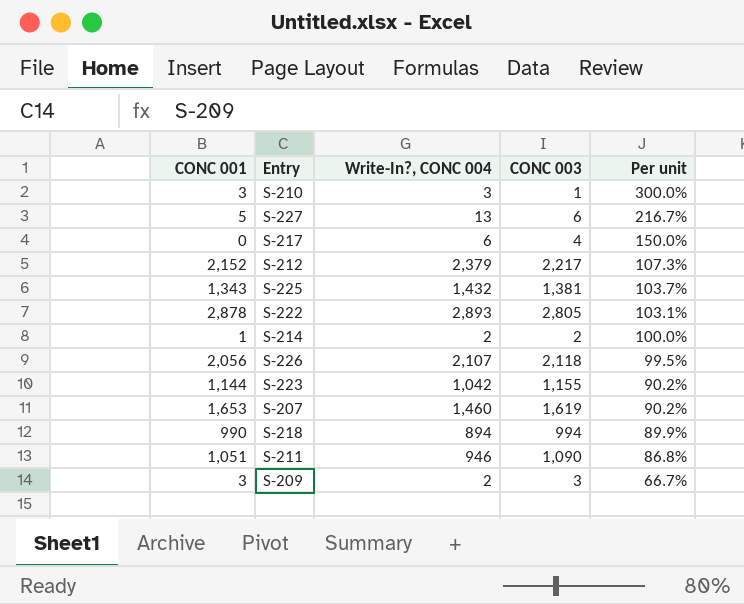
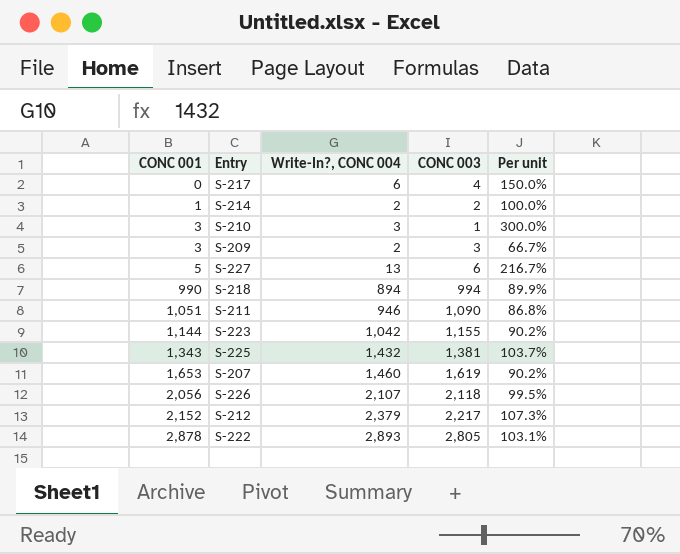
row order: Per unit descending -> CONC 001 ascending

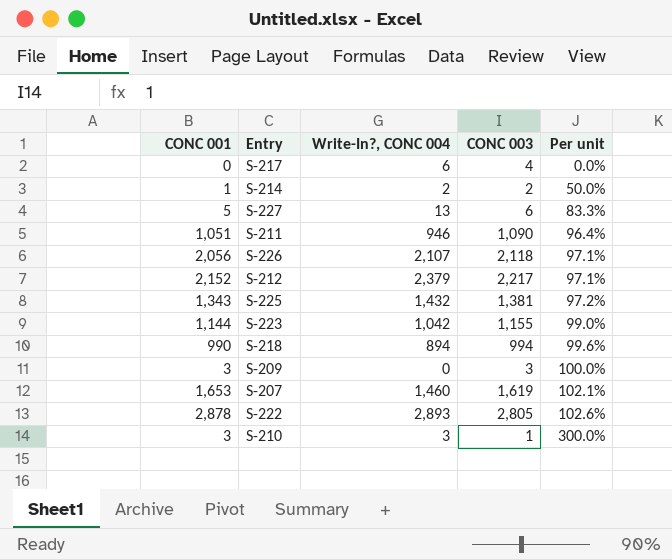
row order: CONC 001 ascending -> Per unit ascending
column Per unit | formula: [Write-In?, CONC 004] / [CONC 003] -> [CONC 001] / [CONC 003]
S-209 | Write-In?, CONC 004: 2 -> 0

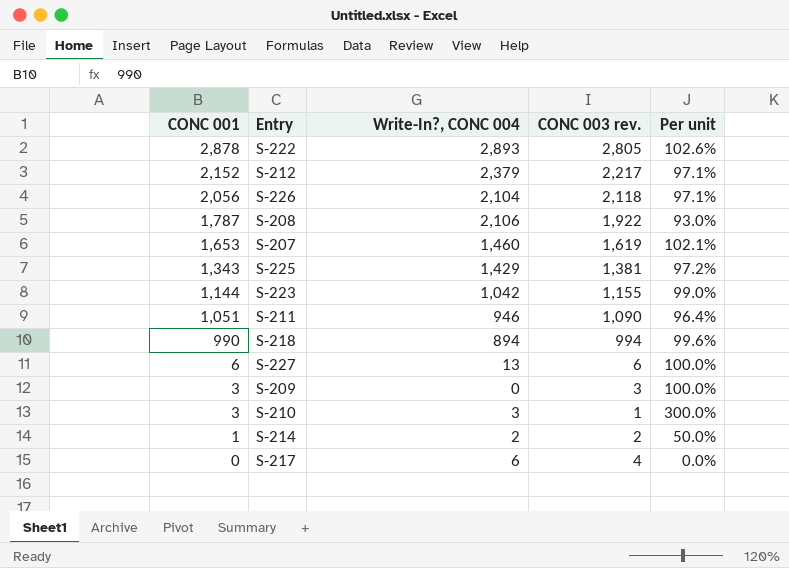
row order: Per unit ascending -> CONC 001 descending
column name: CONC 003 -> CONC 003 rev.
S-226 | Write-In?, CONC 004: 2,107 -> 2,104
row S-208: none -> 1,787 | 2,106 | 1,922 | 93.0%
S-225 | Write-In?, CONC 004: 1,432 -> 1,429
S-227 | CONC 001: 5 -> 6
S-227 | Per unit: 83.3% -> 100.0%

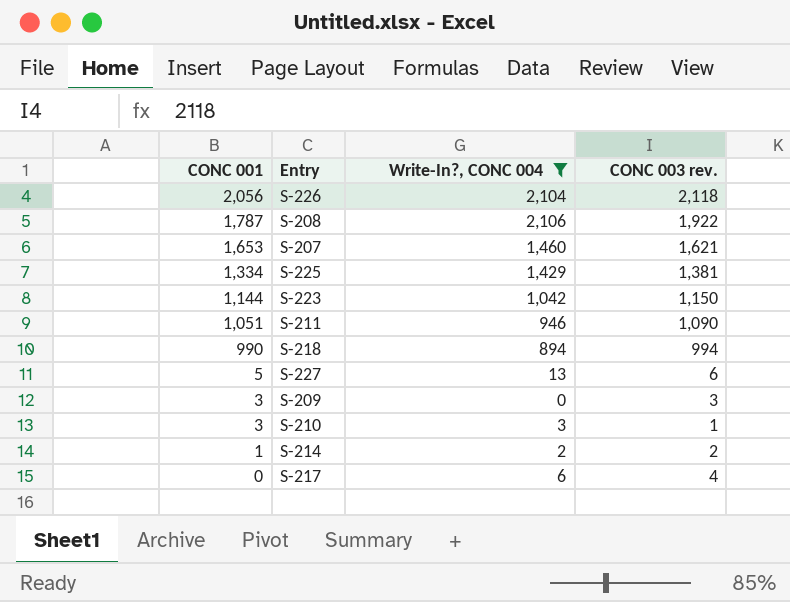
filter: none -> Write-In?, CONC 004 <= 2,106
column Per unit | formula: [CONC 001] / [CONC 003 rev.] -> none
S-207 | CONC 003 rev.: 1,619 -> 1,621
S-225 | CONC 001: 1,343 -> 1,334
S-223 | CONC 003 rev.: 1,155 -> 1,150
S-227 | CONC 001: 6 -> 5

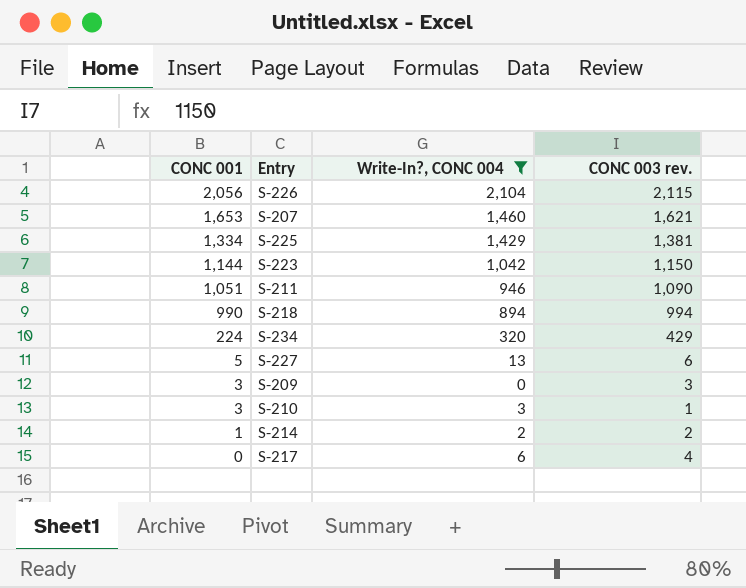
row S-208: 1,787 | 2,106 | 1,922 -> none
S-226 | CONC 003 rev.: 2,118 -> 2,115
row S-234: none -> 224 | 320 | 429

